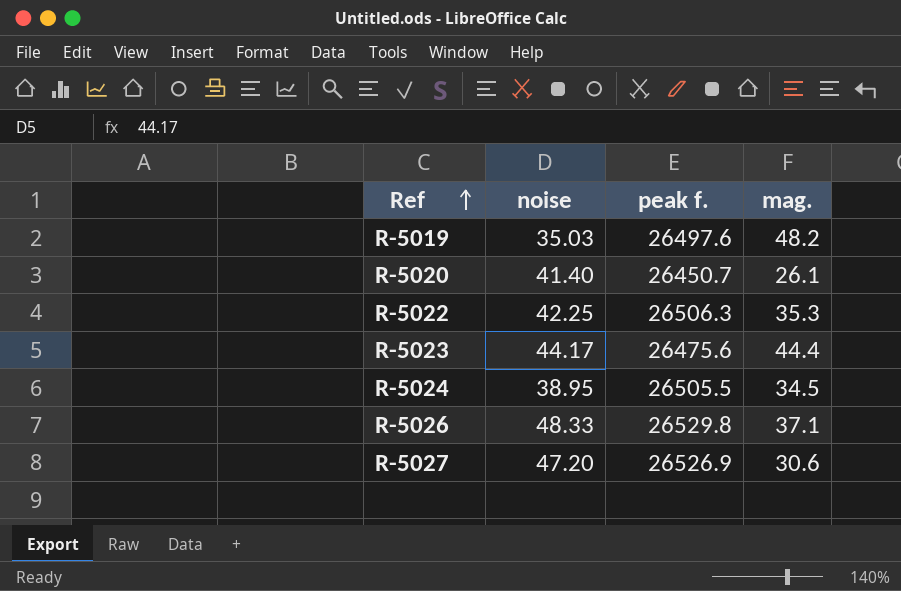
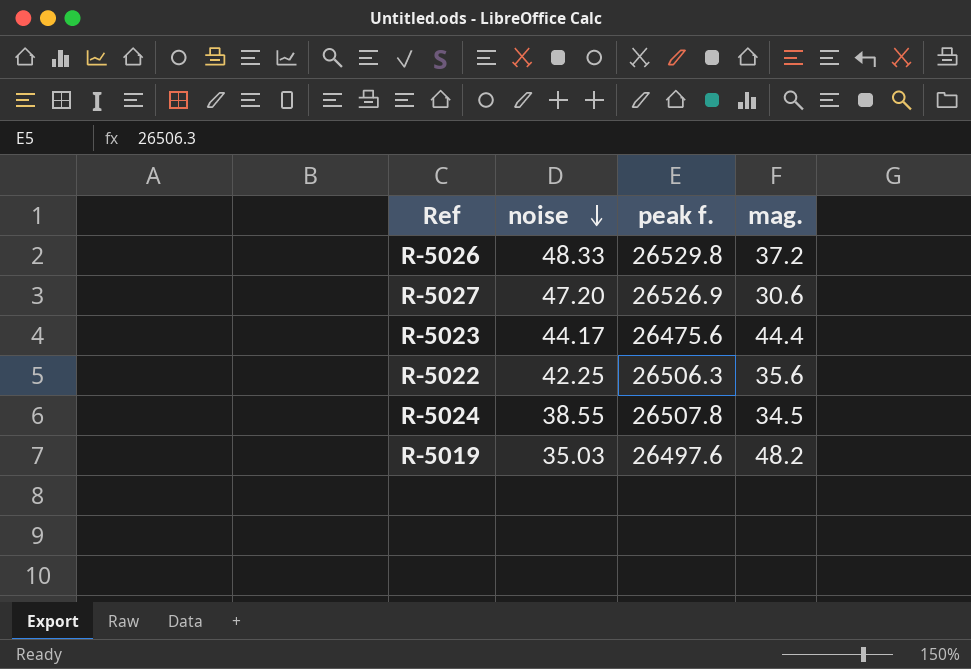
row order: Ref ascending -> noise descending
row R-5020: 41.40 | 26450.7 | 26.1 -> none
R-5026 | mag.: 37.1 -> 37.2
R-5022 | mag.: 35.3 -> 35.6
R-5024 | noise: 38.95 -> 38.55
R-5024 | peak f.: 26505.5 -> 26507.8

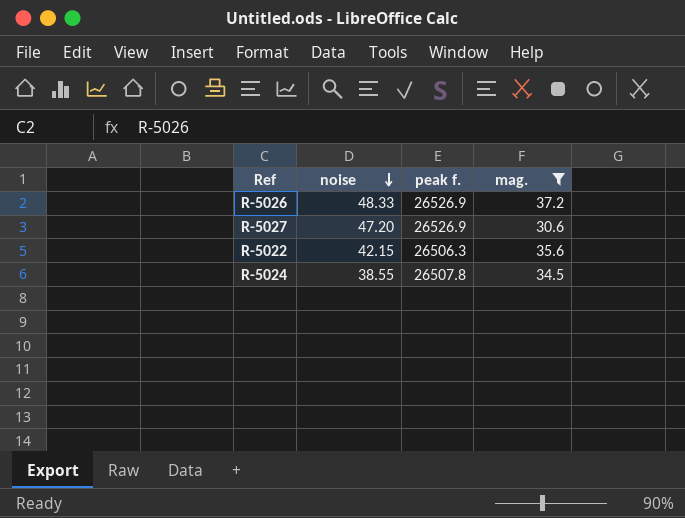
filter: none -> mag. <= 37.2
R-5026 | peak f.: 26529.8 -> 26526.9
R-5022 | noise: 42.25 -> 42.15

